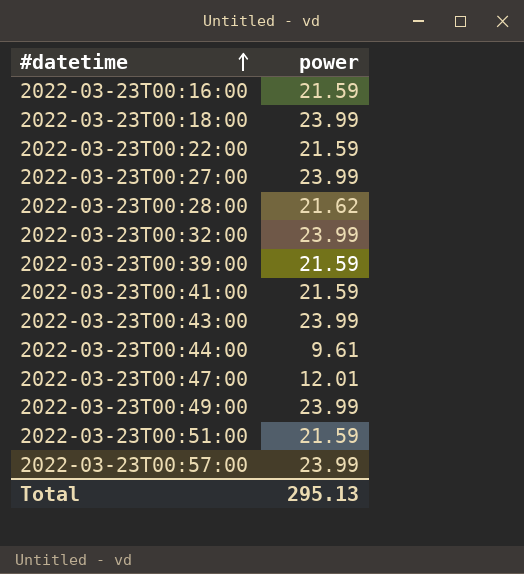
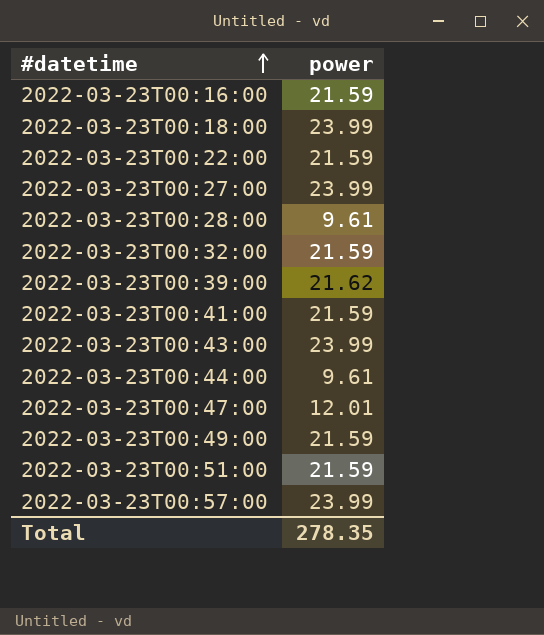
2022-03-23T00:28:00 | power: 21.62 -> 9.61
2022-03-23T00:32:00 | power: 23.99 -> 21.59
2022-03-23T00:39:00 | power: 21.59 -> 21.62
2022-03-23T00:49:00 | power: 23.99 -> 21.59
Total | power: 295.13 -> 278.35

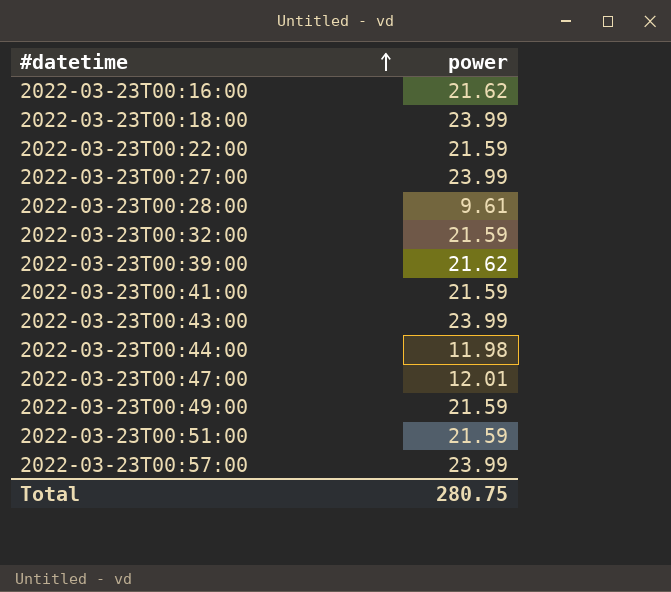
2022-03-23T00:16:00 | power: 21.59 -> 21.62
2022-03-23T00:44:00 | power: 9.61 -> 11.98
Total | power: 278.35 -> 280.75

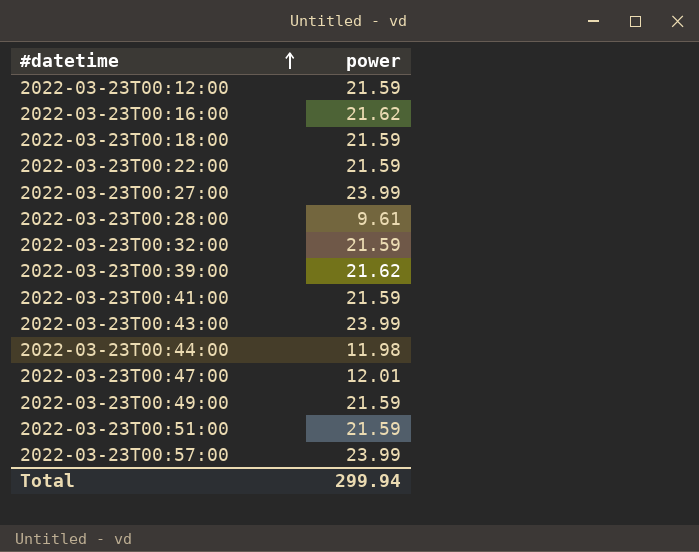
row 2022-03-23T00:12:00: none -> 21.59
2022-03-23T00:18:00 | power: 23.99 -> 21.59
Total | power: 280.75 -> 299.94

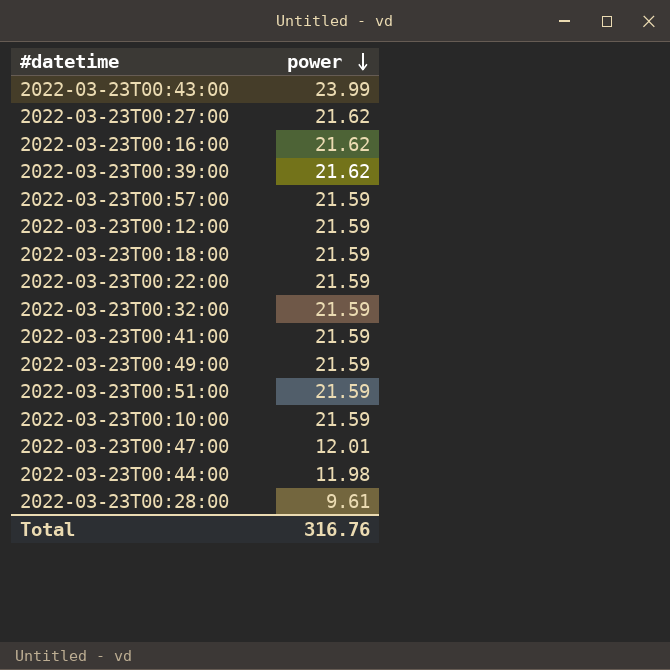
row order: #datetime ascending -> power descending
2022-03-23T00:27:00 | power: 23.99 -> 21.62
2022-03-23T00:57:00 | power: 23.99 -> 21.59
row 2022-03-23T00:10:00: none -> 21.59
Total | power: 299.94 -> 316.76

